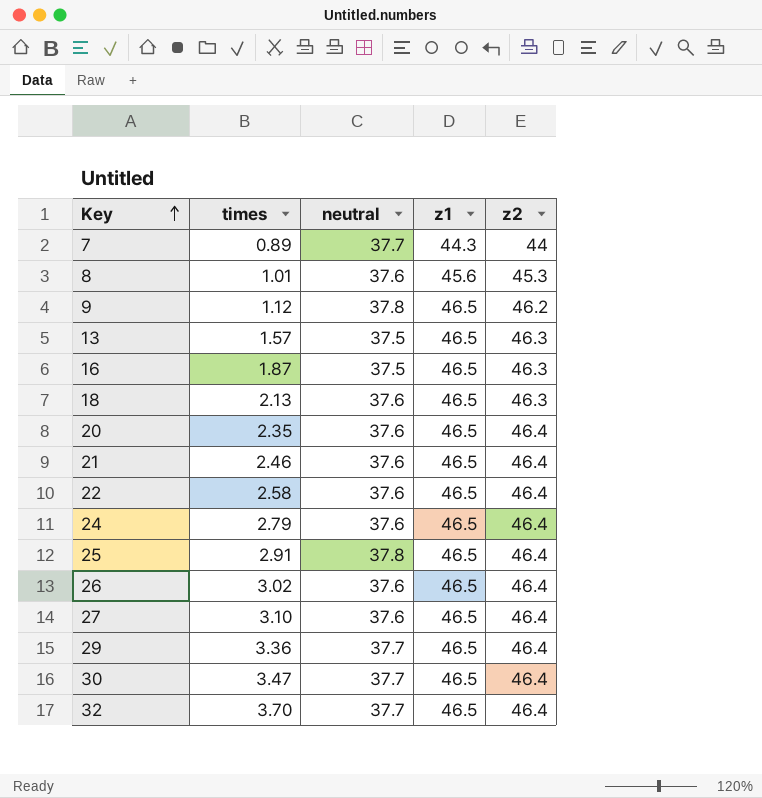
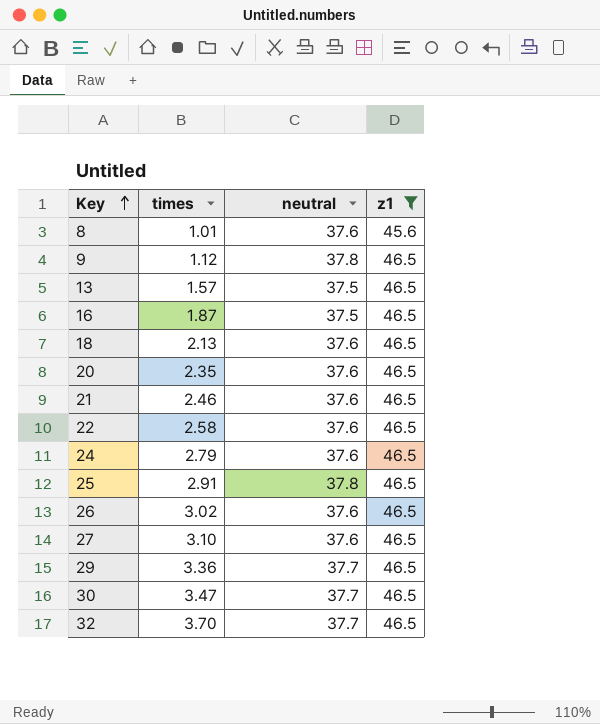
filter: none -> z1 != 44.3
column z2 | position: 5 -> none

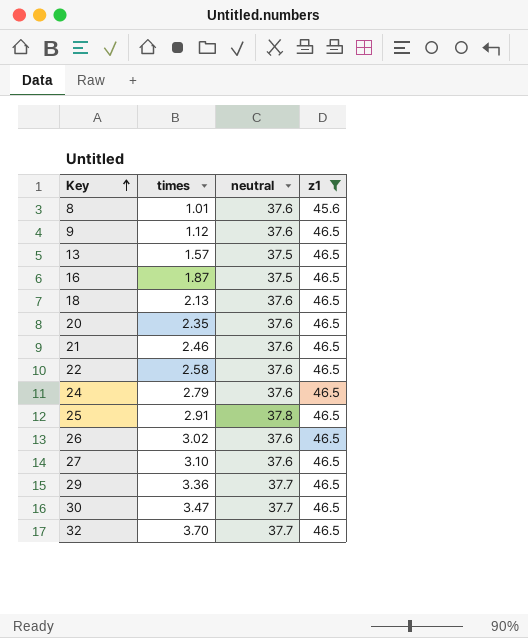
9 | neutral: 37.8 -> 37.6

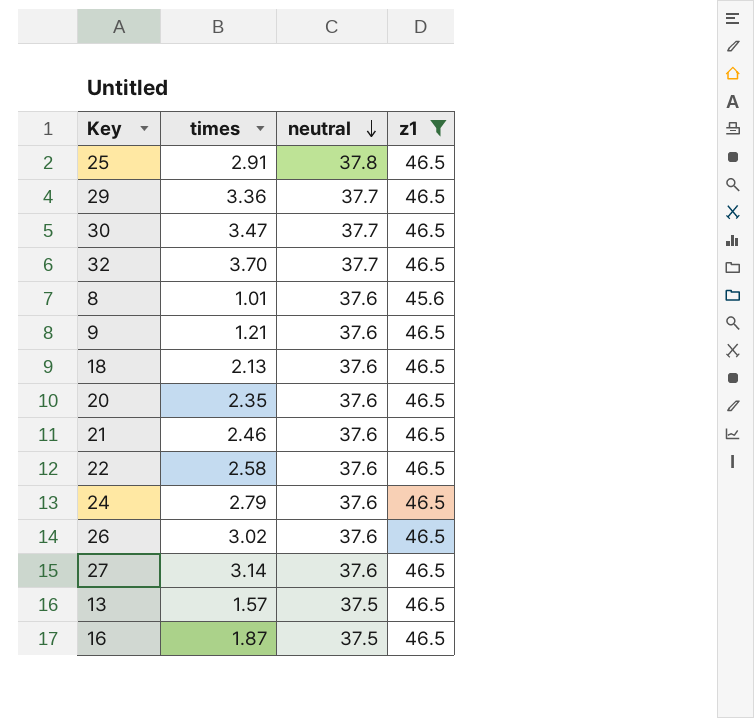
row order: Key ascending -> neutral descending
9 | times: 1.12 -> 1.21
27 | times: 3.10 -> 3.14

